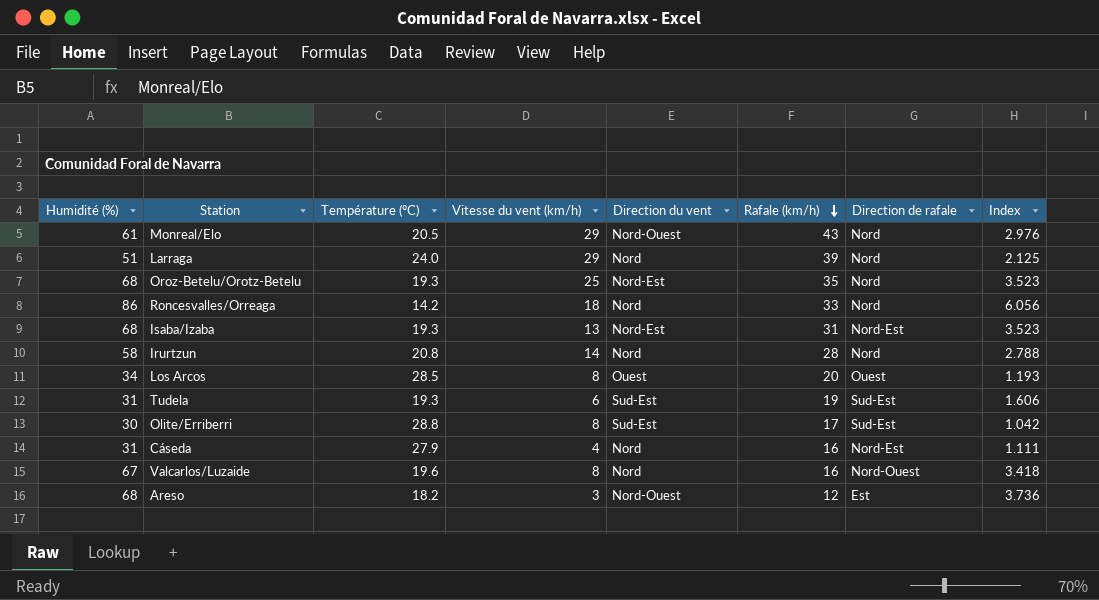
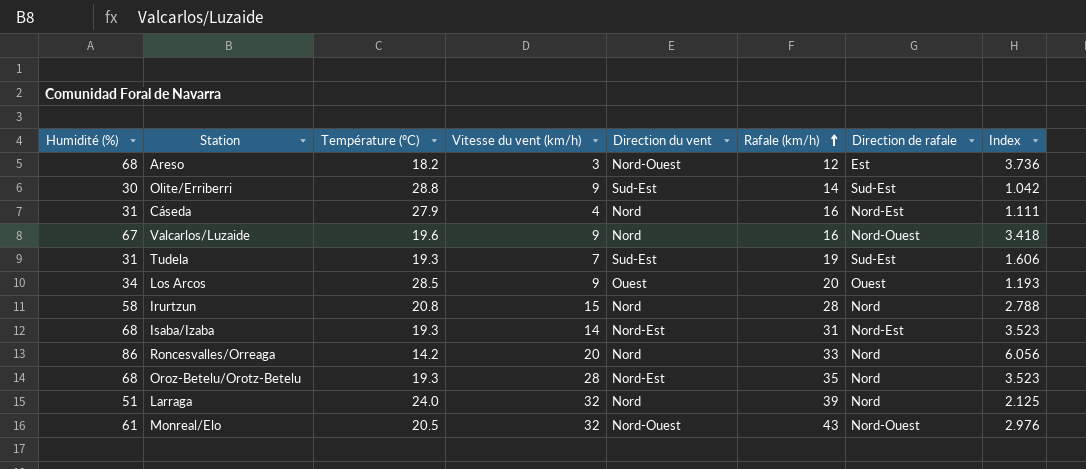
row order: Rafale (km/h) descending -> Rafale (km/h) ascending
Olite/Erriberri | Vitesse du vent (km/h): 8 -> 9
Olite/Erriberri | Rafale (km/h): 17 -> 14
Valcarlos/Luzaide | Vitesse du vent (km/h): 8 -> 9
Tudela | Vitesse du vent (km/h): 6 -> 7
Los Arcos | Vitesse du vent (km/h): 8 -> 9
Irurtzun | Vitesse du vent (km/h): 14 -> 15
Isaba/Izaba | Vitesse du vent (km/h): 13 -> 14
Roncesvalles/Orreaga | Vitesse du vent (km/h): 18 -> 20
Oroz-Betelu/Orotz-Betelu | Vitesse du vent (km/h): 25 -> 28
Larraga | Vitesse du vent (km/h): 29 -> 32
Monreal/Elo | Vitesse du vent (km/h): 29 -> 32
Monreal/Elo | Direction de rafale: Nord -> Nord-Ouest

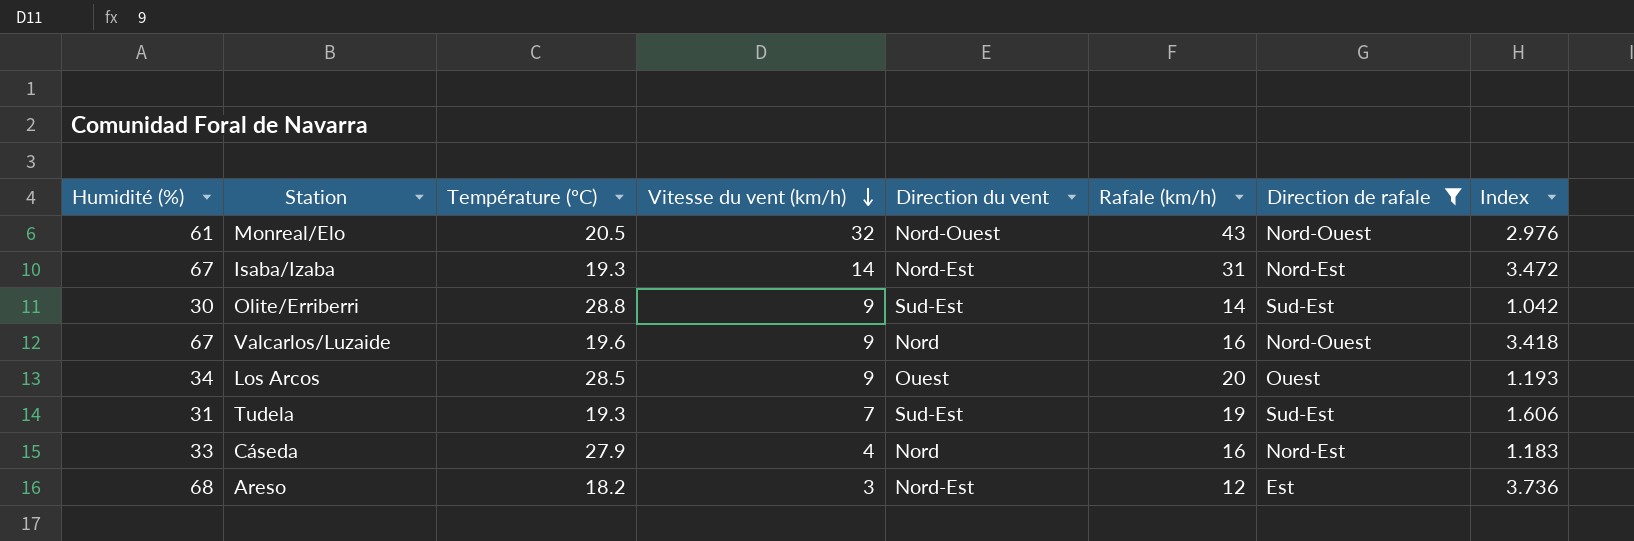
filter: none -> Direction de rafale != Nord
row order: Rafale (km/h) ascending -> Vitesse du vent (km/h) descending
Isaba/Izaba | Humidité (%): 68 -> 67
Isaba/Izaba | Index: 3.523 -> 3.472
Cáseda | Humidité (%): 31 -> 33
Cáseda | Index: 1.111 -> 1.183
Areso | Direction du vent: Nord-Ouest -> Nord-Est

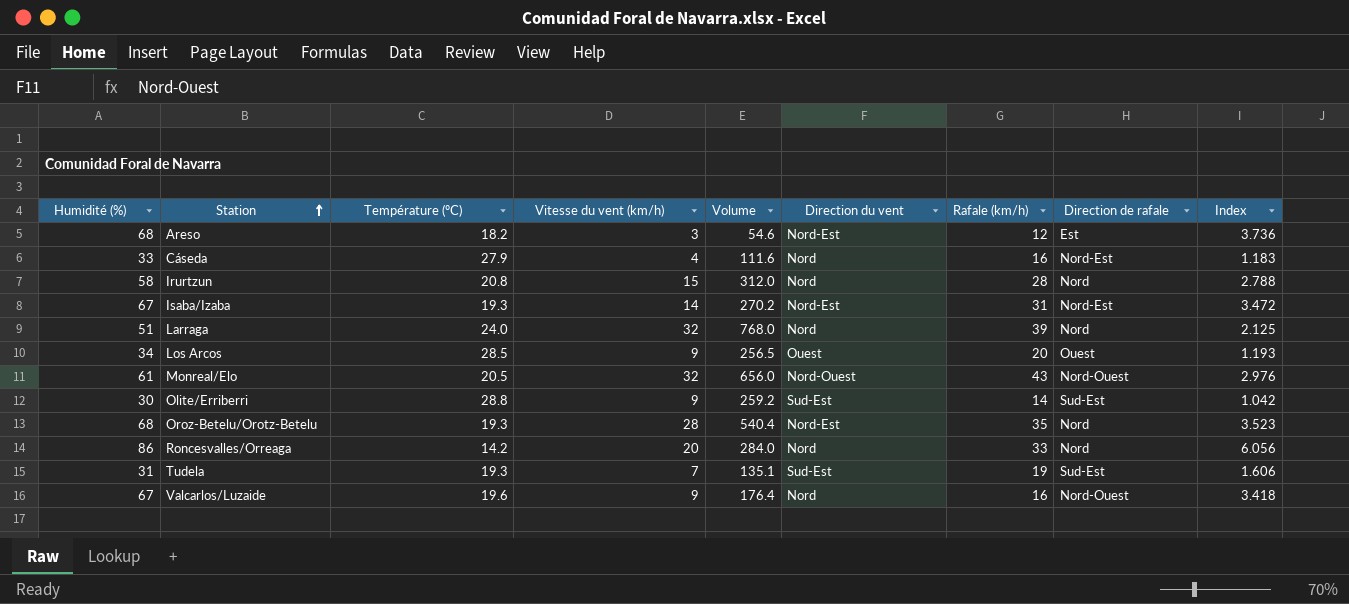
filter: Direction de rafale != Nord -> none
row order: Vitesse du vent (km/h) descending -> Station ascending
column Volume | formula: none -> [Température (ºC)] * [Vitesse du vent (km/h)]

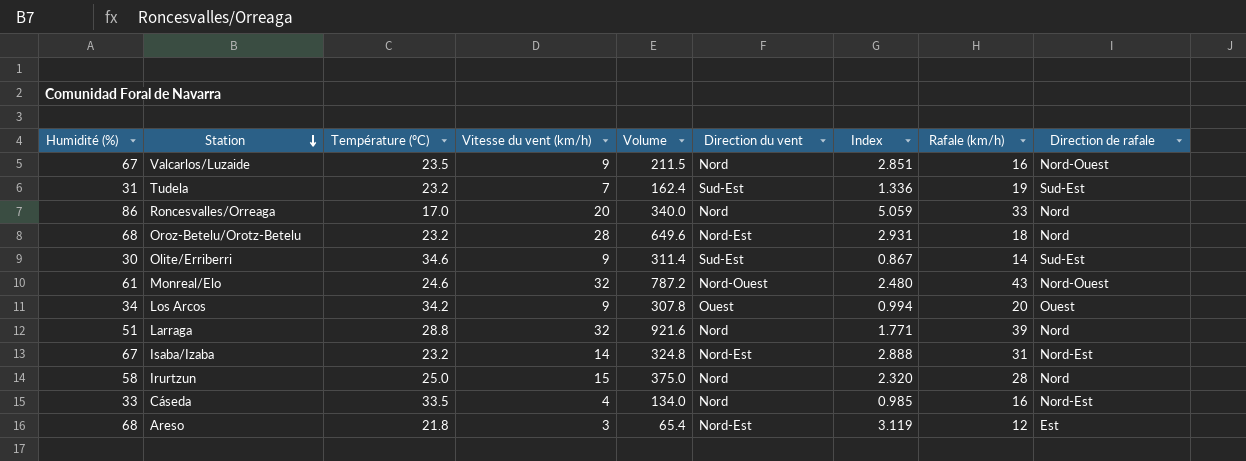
row order: Station ascending -> Station descending
column Index | position: 9 -> 7
Valcarlos/Luzaide | Température (ºC): 19.6 -> 23.5
Valcarlos/Luzaide | Volume: 176.4 -> 211.5
Valcarlos/Luzaide | Index: 3.418 -> 2.851
Tudela | Température (ºC): 19.3 -> 23.2
Tudela | Volume: 135.1 -> 162.4
Tudela | Index: 1.606 -> 1.336
Roncesvalles/Orreaga | Température (ºC): 14.2 -> 17.0
Roncesvalles/Orreaga | Volume: 284.0 -> 340.0
Roncesvalles/Orreaga | Index: 6.056 -> 5.059
Oroz-Betelu/Orotz-Betelu | Température (ºC): 19.3 -> 23.2
Oroz-Betelu/Orotz-Betelu | Volume: 540.4 -> 649.6
Oroz-Betelu/Orotz-Betelu | Index: 3.523 -> 2.931
Oroz-Betelu/Orotz-Betelu | Rafale (km/h): 35 -> 18
Olite/Erriberri | Température (ºC): 28.8 -> 34.6
Olite/Erriberri | Volume: 259.2 -> 311.4
Olite/Erriberri | Index: 1.042 -> 0.867
Monreal/Elo | Température (ºC): 20.5 -> 24.6
Monreal/Elo | Volume: 656.0 -> 787.2
Monreal/Elo | Index: 2.976 -> 2.480
Los Arcos | Température (ºC): 28.5 -> 34.2
Los Arcos | Volume: 256.5 -> 307.8
Los Arcos | Index: 1.193 -> 0.994
Larraga | Température (ºC): 24.0 -> 28.8
Larraga | Volume: 768.0 -> 921.6
Larraga | Index: 2.125 -> 1.771
Isaba/Izaba | Température (ºC): 19.3 -> 23.2
Isaba/Izaba | Volume: 270.2 -> 324.8
Isaba/Izaba | Index: 3.472 -> 2.888
Irurtzun | Température (ºC): 20.8 -> 25.0
Irurtzun | Volume: 312.0 -> 375.0
Irurtzun | Index: 2.788 -> 2.320
Cáseda | Température (ºC): 27.9 -> 33.5
Cáseda | Volume: 111.6 -> 134.0
Cáseda | Index: 1.183 -> 0.985
Areso | Température (ºC): 18.2 -> 21.8
Areso | Volume: 54.6 -> 65.4
Areso | Index: 3.736 -> 3.119

